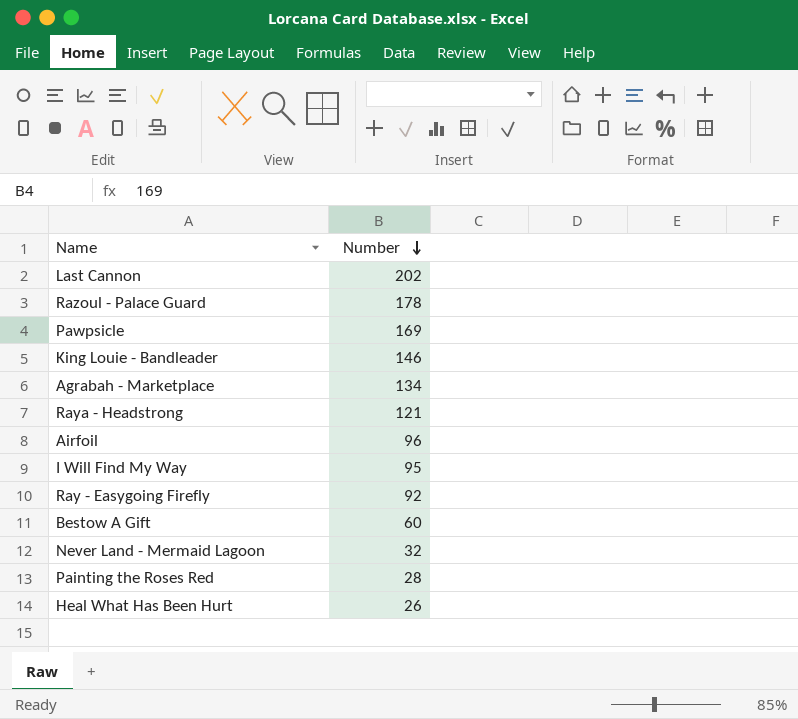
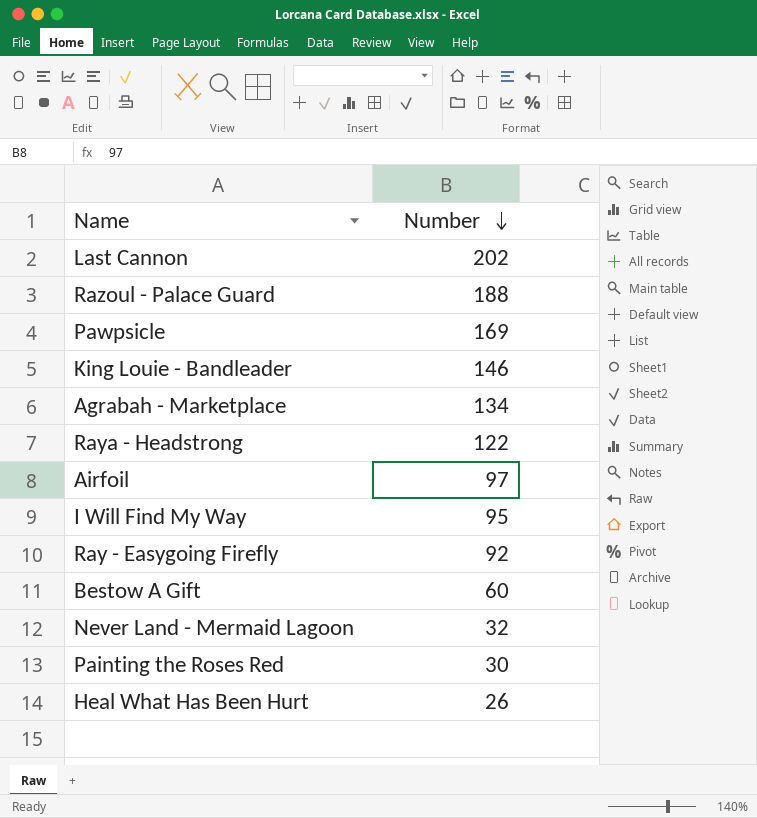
Razoul - Palace Guard | Number: 178 -> 188
Raya - Headstrong | Number: 121 -> 122
Airfoil | Number: 96 -> 97
Painting the Roses Red | Number: 28 -> 30

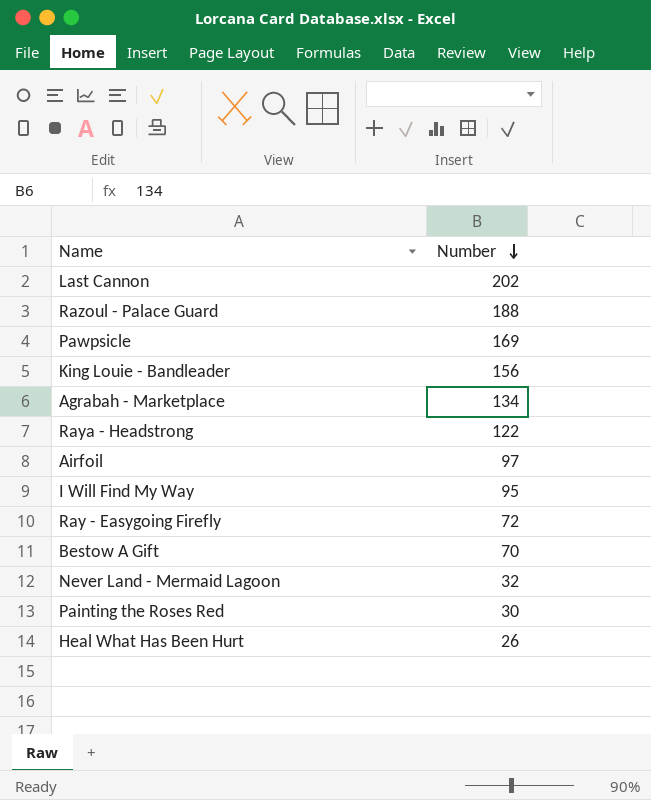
King Louie - Bandleader | Number: 146 -> 156
Ray - Easygoing Firefly | Number: 92 -> 72
Bestow A Gift | Number: 60 -> 70

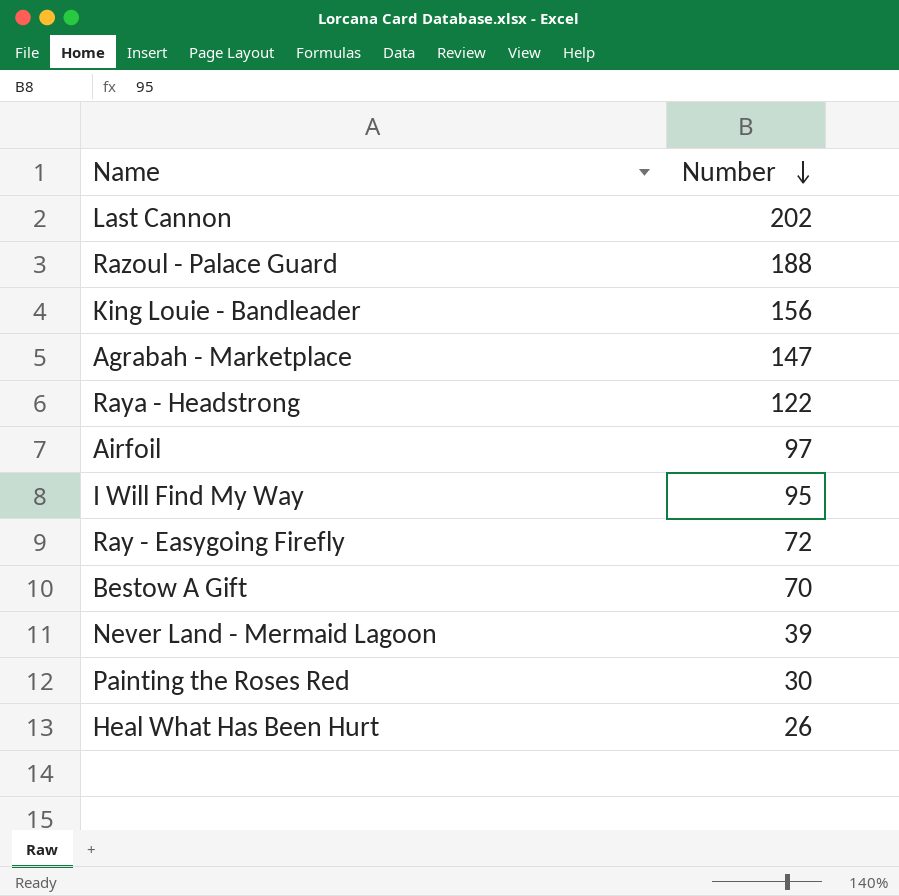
row Pawpsicle: 169 -> none
Agrabah - Marketplace | Number: 134 -> 147
Never Land - Mermaid Lagoon | Number: 32 -> 39

